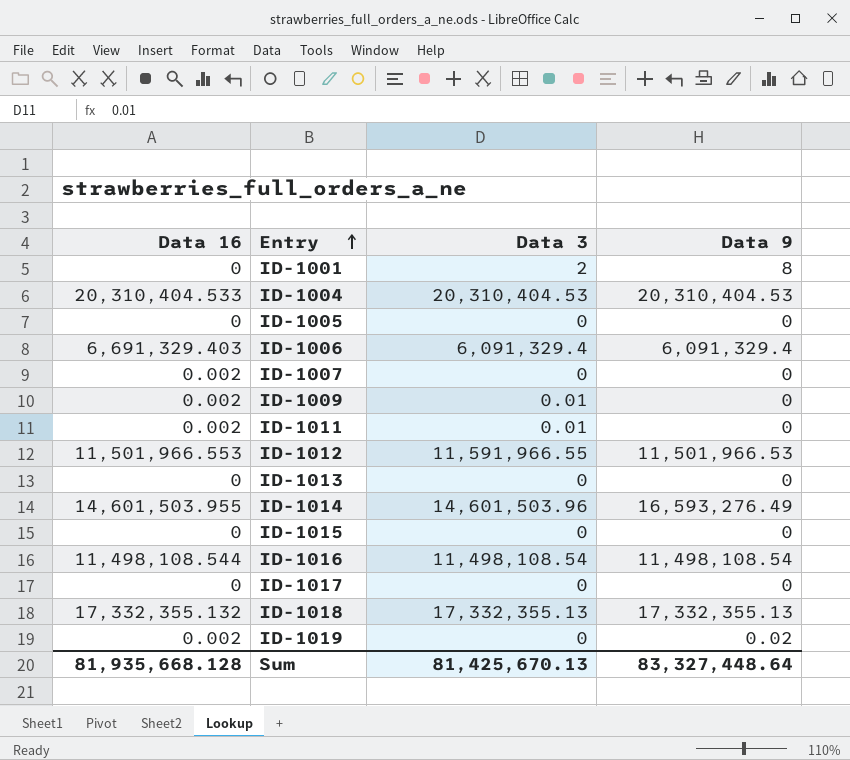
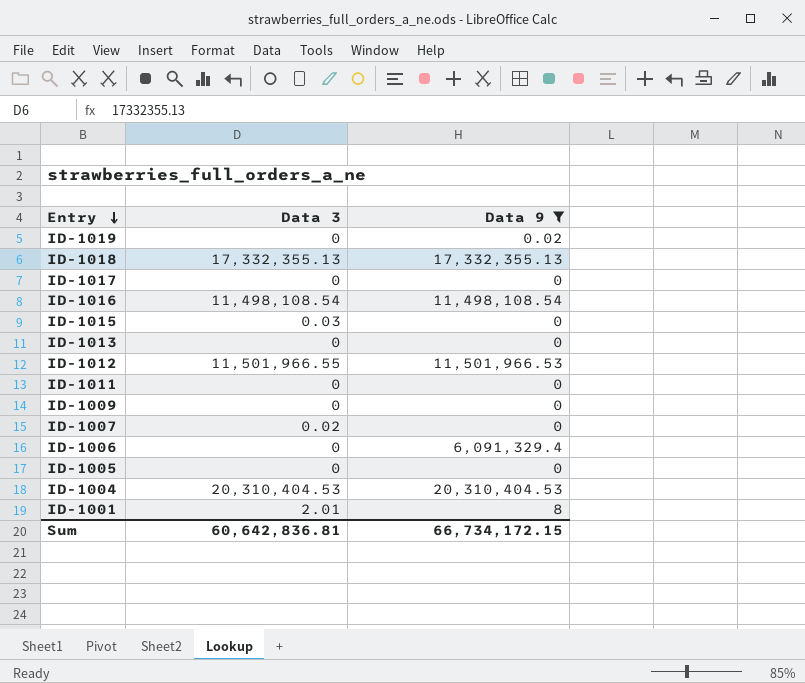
filter: none -> Data 9 != 16,593,276.49
row order: Entry ascending -> Entry descending
column Data 16 | position: 1 -> none
ID-1015 | Data 3: 0 -> 0.03
ID-1012 | Data 3: 11,591,966.55 -> 11,501,966.55
ID-1011 | Data 3: 0.01 -> 0
ID-1009 | Data 3: 0.01 -> 0
ID-1007 | Data 3: 0 -> 0.02
ID-1006 | Data 3: 6,091,329.4 -> 0
ID-1001 | Data 3: 2 -> 2.01
Sum | Data 3: 81,425,670.13 -> 60,642,836.81
Sum | Data 9: 83,327,448.64 -> 66,734,172.15

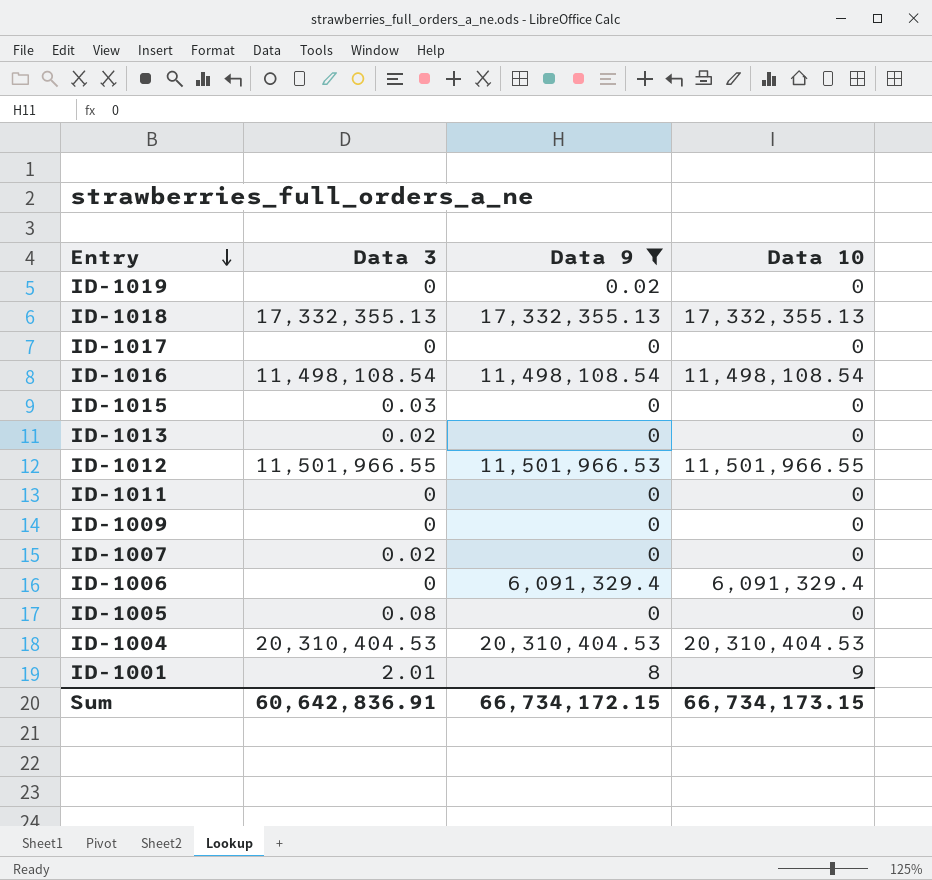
column Data 10 | position: none -> 4
ID-1013 | Data 3: 0 -> 0.02
ID-1005 | Data 3: 0 -> 0.08
Sum | Data 3: 60,642,836.81 -> 60,642,836.91

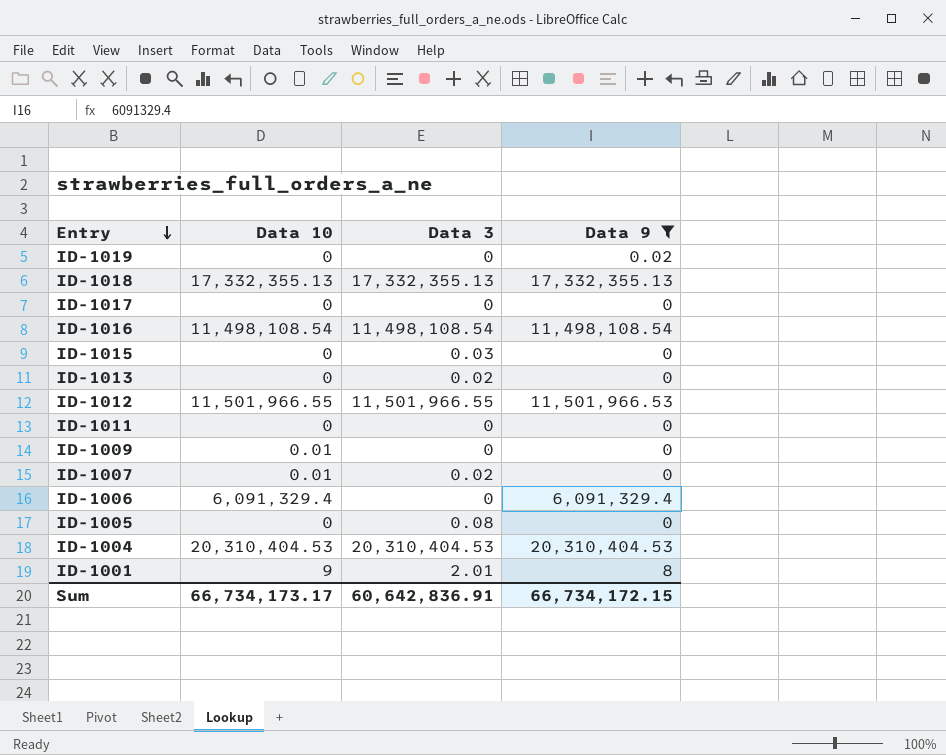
column Data 10 | position: 4 -> 2
ID-1009 | Data 10: 0 -> 0.01
ID-1007 | Data 10: 0 -> 0.01
Sum | Data 10: 66,734,173.15 -> 66,734,173.17

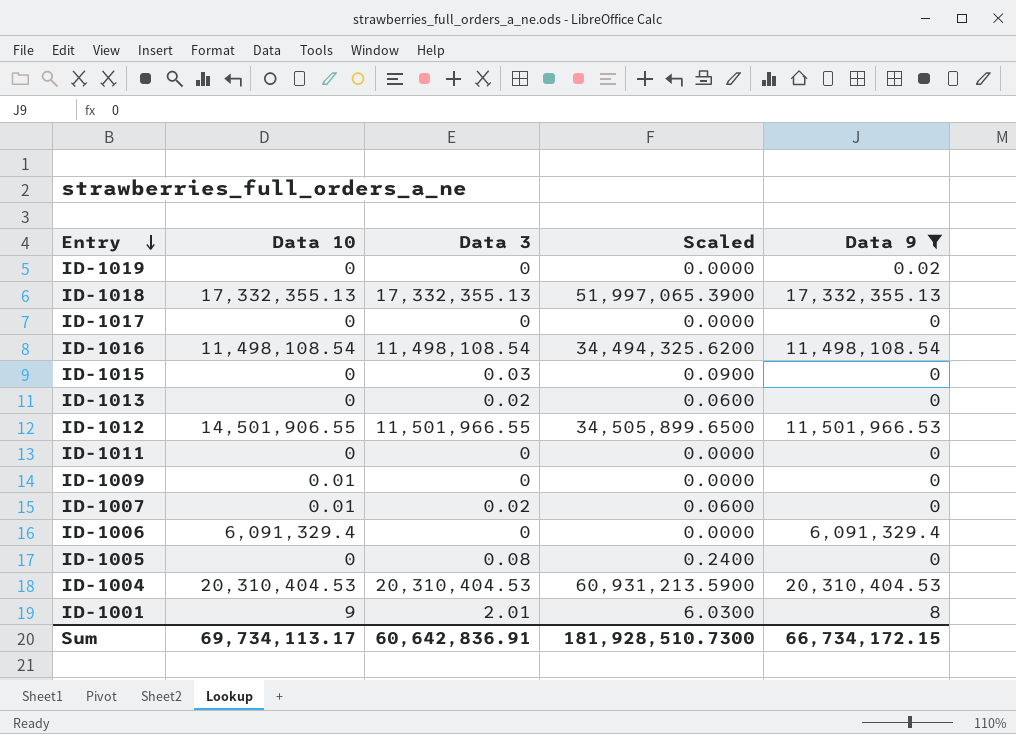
column Scaled | formula: none -> [Data 3] * 3
ID-1012 | Data 10: 11,501,966.55 -> 14,501,906.55
Sum | Data 10: 66,734,173.17 -> 69,734,113.17

